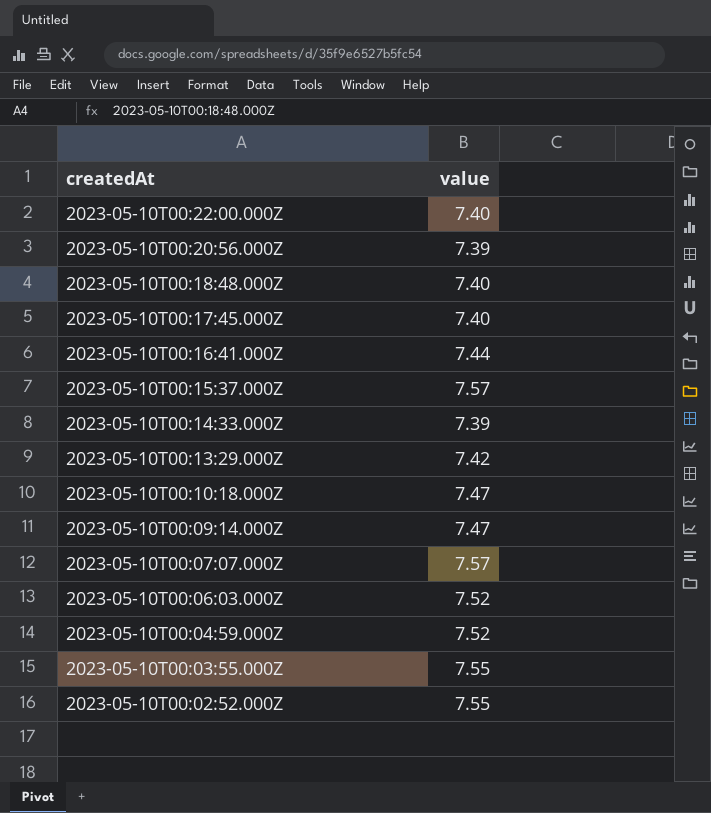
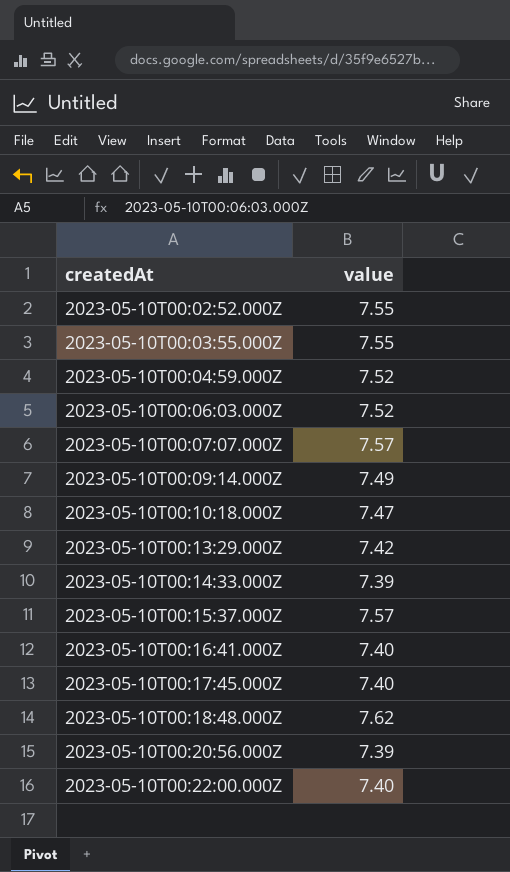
row order: createdAt descending -> createdAt ascending
2023-05-10T00:09:14.000Z | value: 7.47 -> 7.49
2023-05-10T00:16:41.000Z | value: 7.44 -> 7.40
2023-05-10T00:18:48.000Z | value: 7.40 -> 7.62

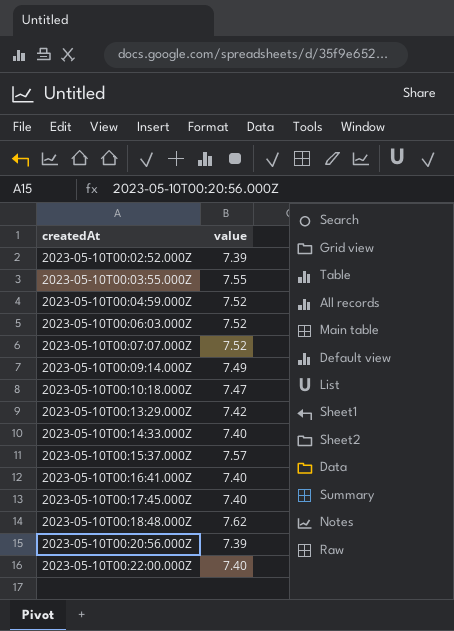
2023-05-10T00:02:52.000Z | value: 7.55 -> 7.39
2023-05-10T00:07:07.000Z | value: 7.57 -> 7.52
2023-05-10T00:14:33.000Z | value: 7.39 -> 7.40

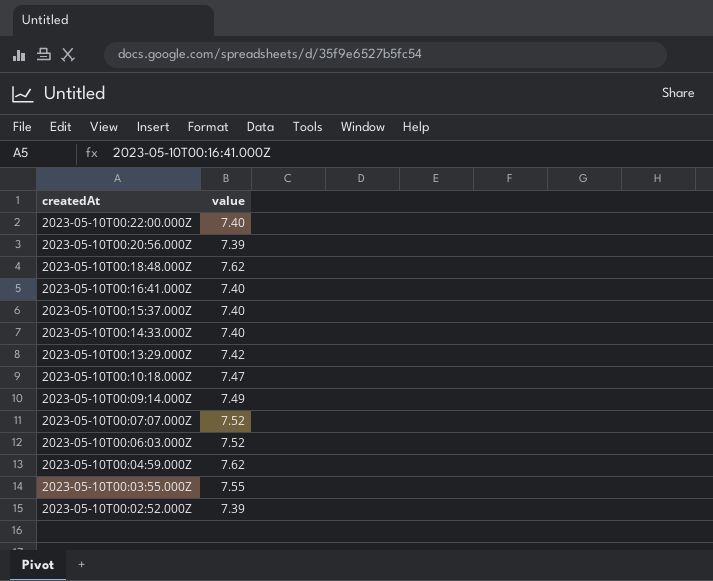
row order: createdAt ascending -> createdAt descending
row 2023-05-10T00:17:45.000Z: 7.40 -> none
2023-05-10T00:15:37.000Z | value: 7.57 -> 7.40
2023-05-10T00:04:59.000Z | value: 7.52 -> 7.62

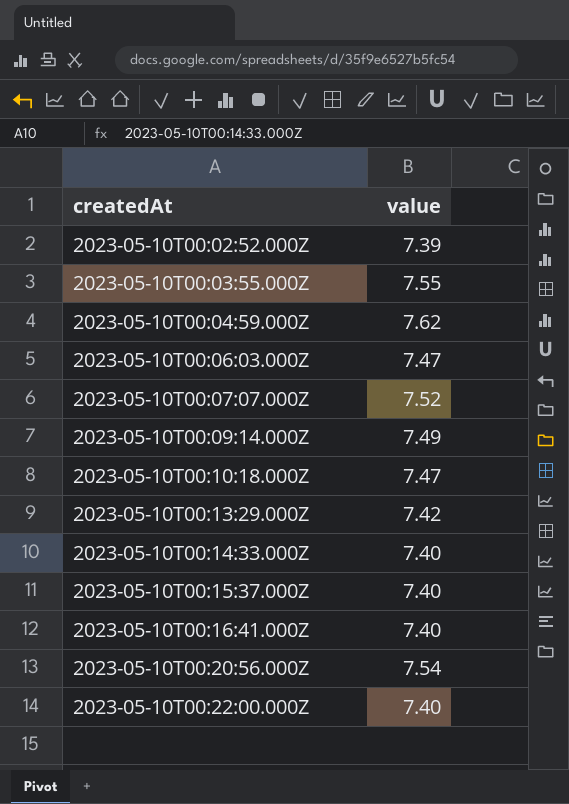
row order: createdAt descending -> createdAt ascending
row 2023-05-10T00:18:48.000Z: 7.62 -> none
2023-05-10T00:06:03.000Z | value: 7.52 -> 7.47
2023-05-10T00:20:56.000Z | value: 7.39 -> 7.54

